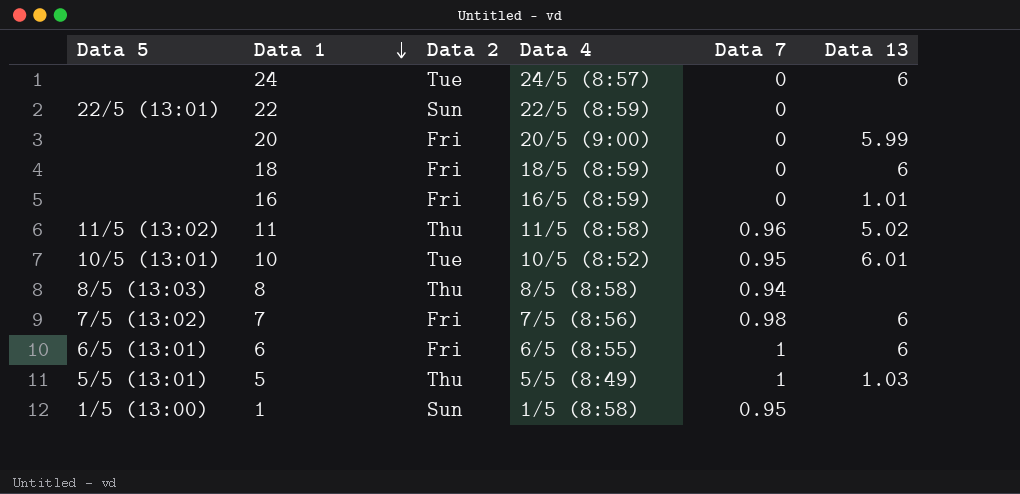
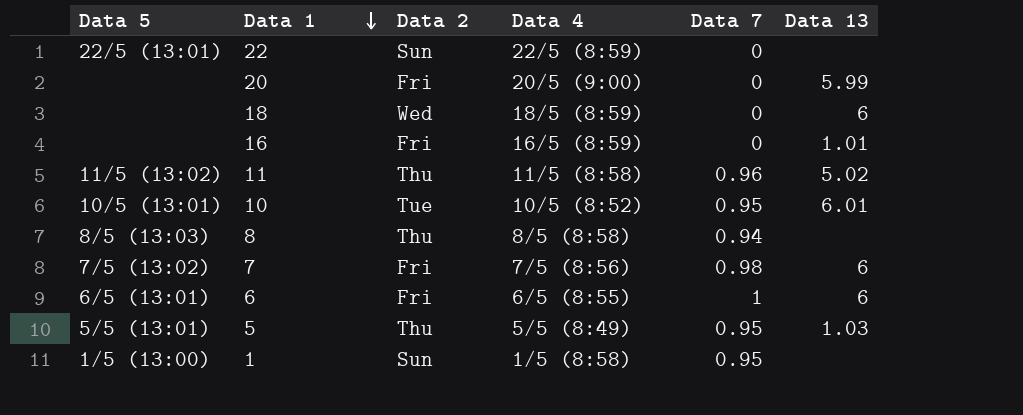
row 24: none | Tue | 24/5 (8:57) | 0 | 6 -> none
18 | Data 2: Fri -> Wed
5 | Data 7: 1 -> 0.95

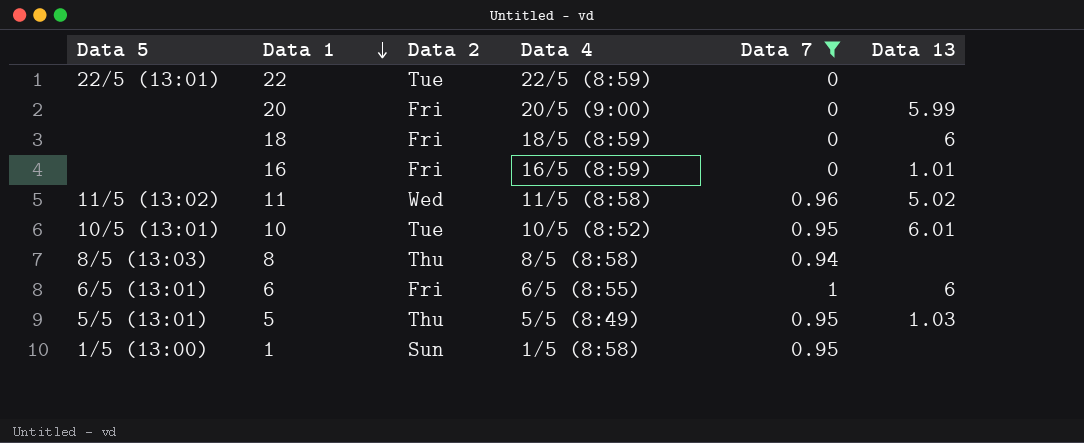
filter: none -> Data 7 != 0.98
22 | Data 2: Sun -> Tue
18 | Data 2: Wed -> Fri
11 | Data 2: Thu -> Wed

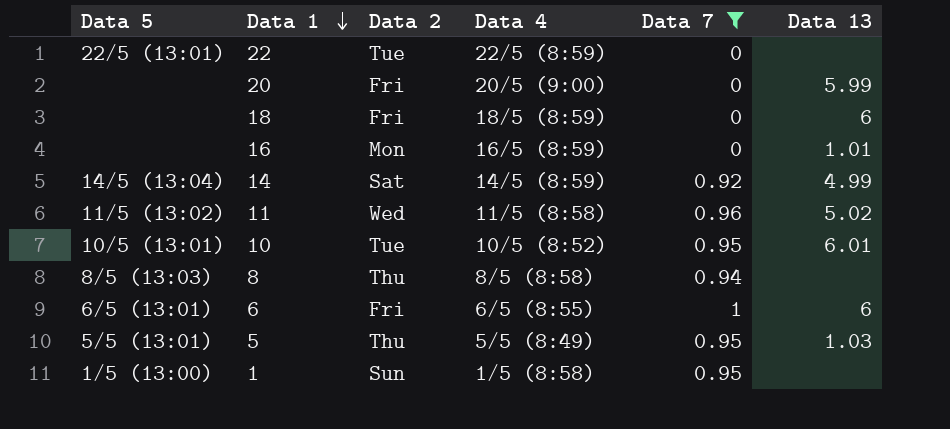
16 | Data 2: Fri -> Mon
row 14: none -> 14/5 (13:04) | Sat | 14/5 (8:59) | 0.92 | 4.99

